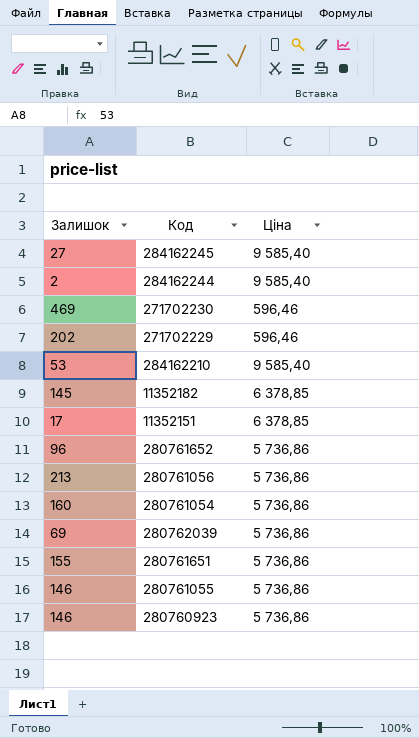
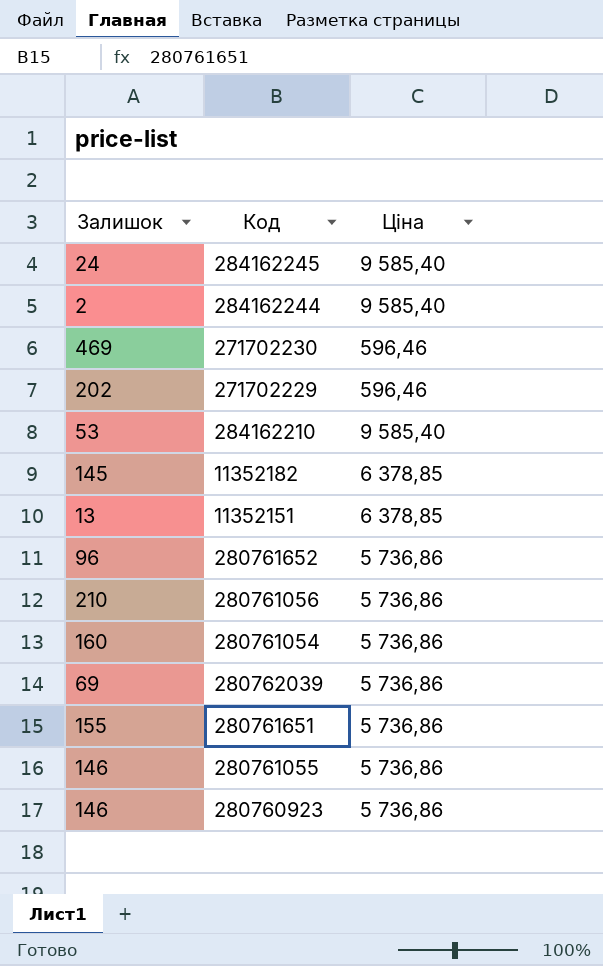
284162245 | Залишок: 27 -> 24
11352151 | Залишок: 17 -> 13
280761056 | Залишок: 213 -> 210

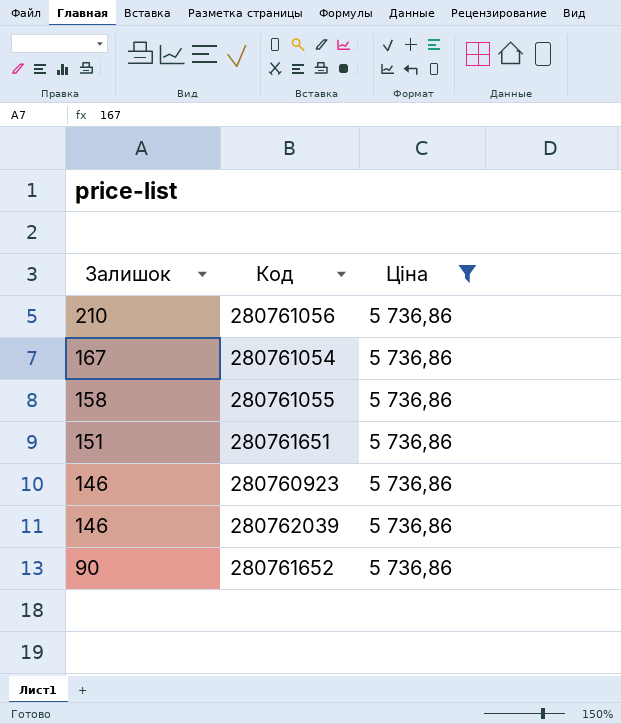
filter: none -> Ціна = 5 736,86
row order: none -> Залишок descending
280761054 | Залишок: 160 -> 167
280761055 | Залишок: 146 -> 158
280761651 | Залишок: 155 -> 151
280762039 | Залишок: 69 -> 146
280761652 | Залишок: 96 -> 90

